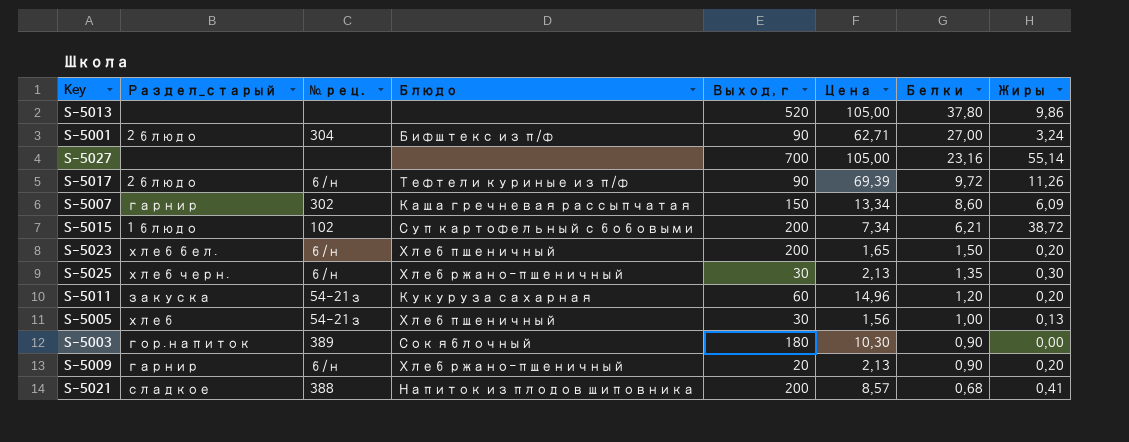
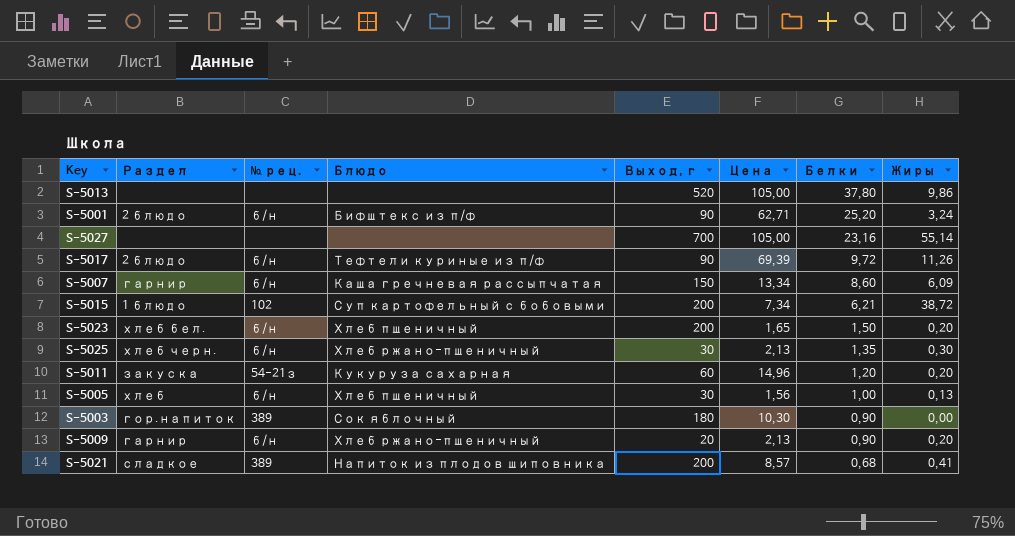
column name: Раздел_старый -> Раздел
S-5001 | № рец.: 304 -> б/н
S-5001 | Белки: 27,00 -> 25,20
S-5007 | № рец.: 302 -> б/н
S-5005 | № рец.: 54-21з -> б/н
S-5021 | № рец.: 388 -> 389

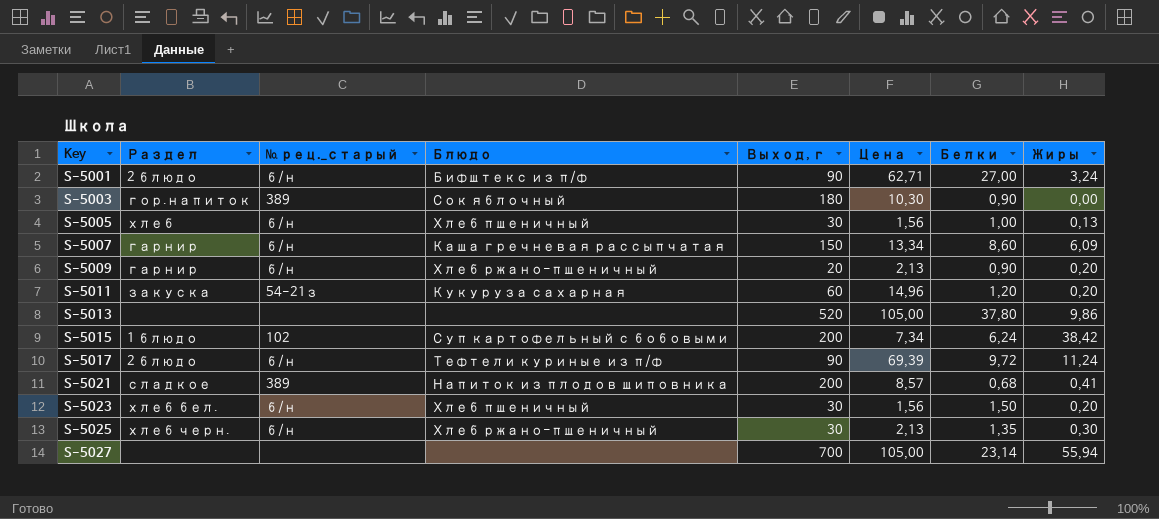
row order: Белки descending -> Key ascending
column name: № рец. -> № рец._старый
S-5001 | Белки: 25,20 -> 27,00
S-5015 | Белки: 6,21 -> 6,24
S-5015 | Жиры: 38,72 -> 38,42
S-5017 | Жиры: 11,26 -> 11,24
S-5023 | Выход, г: 200 -> 30
S-5023 | Цена: 1,65 -> 1,56
S-5027 | Белки: 23,16 -> 23,14
S-5027 | Жиры: 55,14 -> 55,94

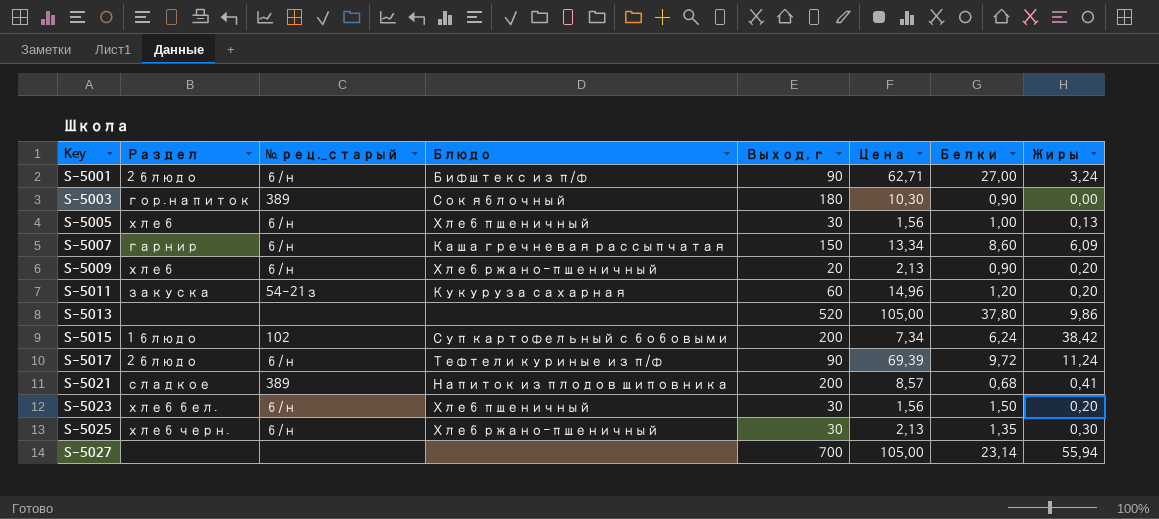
S-5009 | Раздел: гарнир -> хлеб

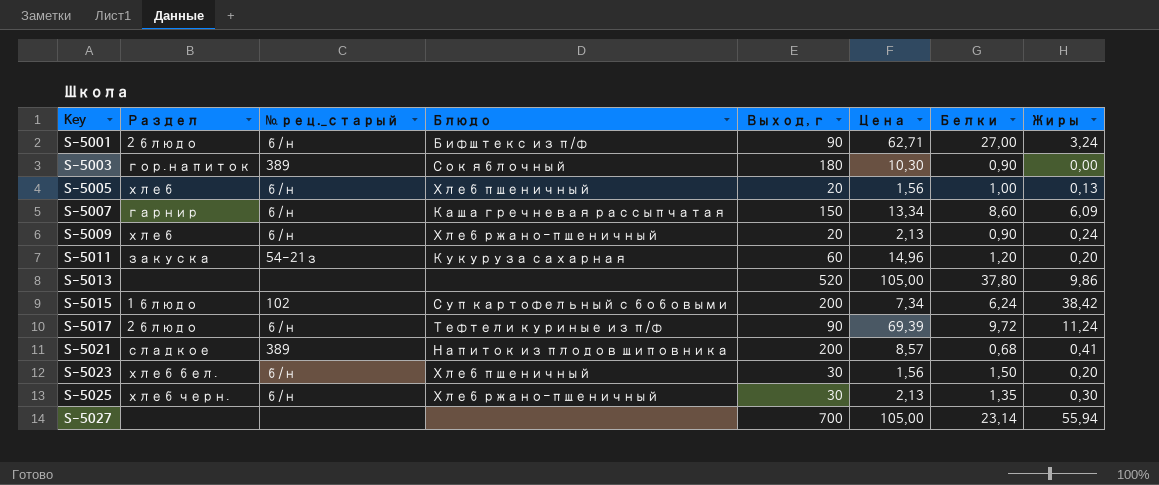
S-5005 | Выход, г: 30 -> 20
S-5009 | Жиры: 0,20 -> 0,24

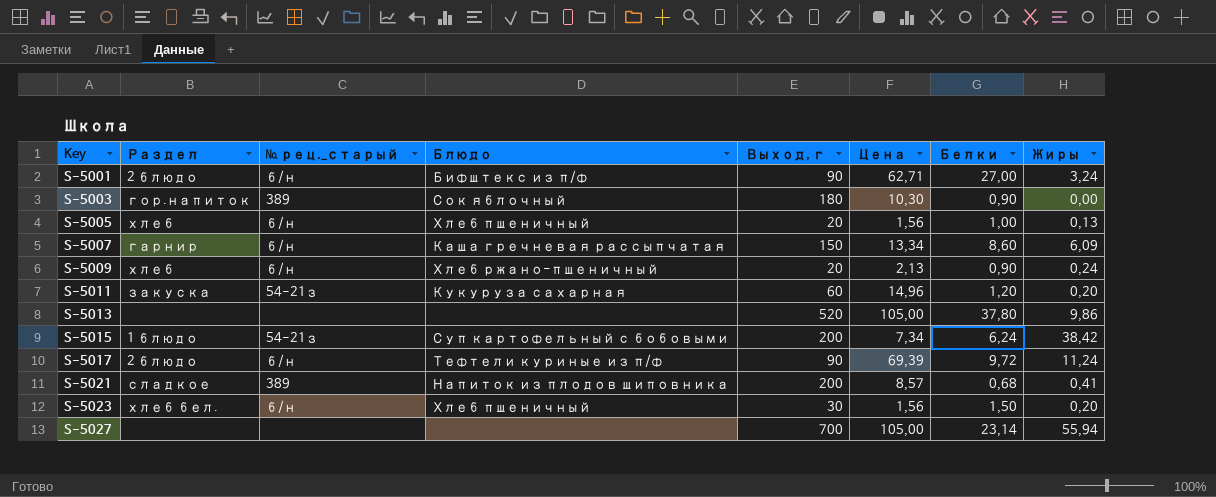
row S-5025: хлеб черн. | б/н | Хлеб ржано-пшеничный | 30 | 2,13 | 1,35 | 0,30 -> none
S-5015 | № рец._старый: 102 -> 54-21з

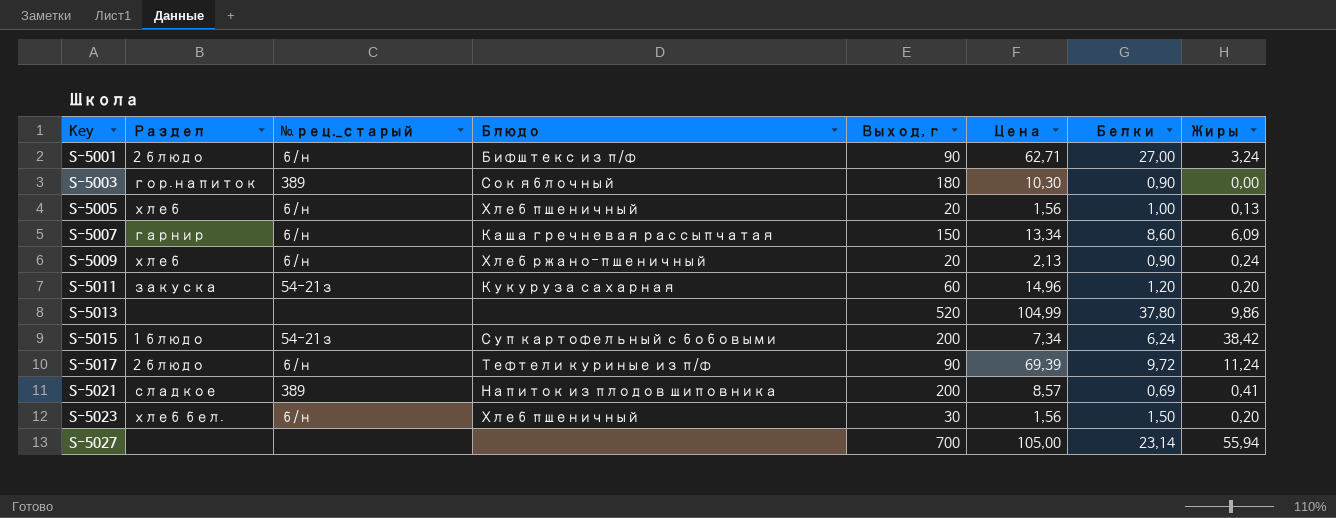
S-5013 | Цена: 105,00 -> 104,99
S-5021 | Белки: 0,68 -> 0,69

